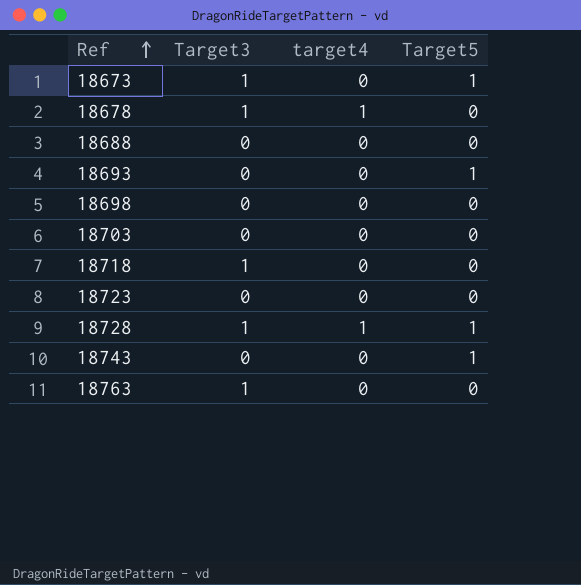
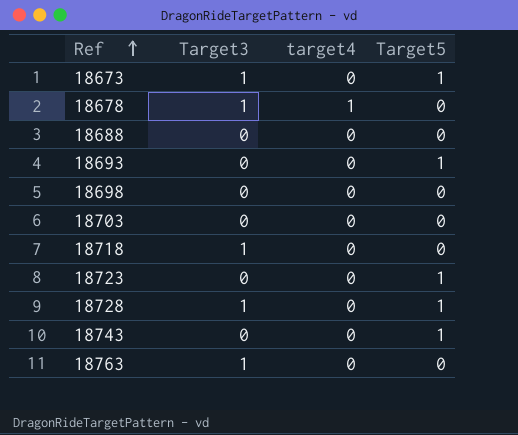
18723 | Target5: 0 -> 1
18728 | target4: 1 -> 0

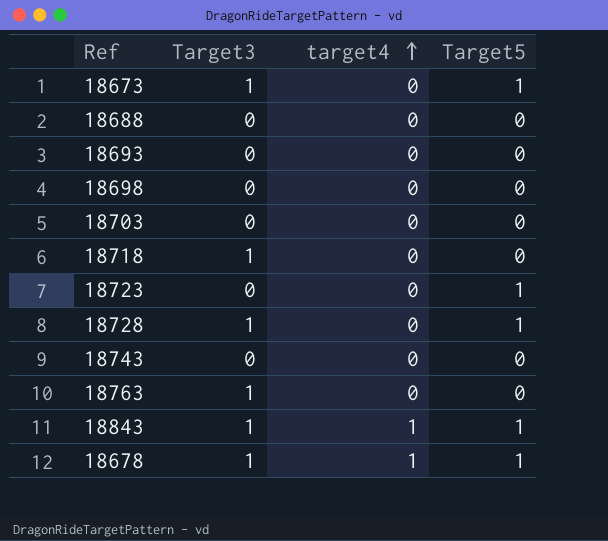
row order: Ref ascending -> target4 ascending
18693 | Target5: 1 -> 0
18743 | Target5: 1 -> 0
row 18843: none -> 1 | 1 | 1
18678 | Target5: 0 -> 1

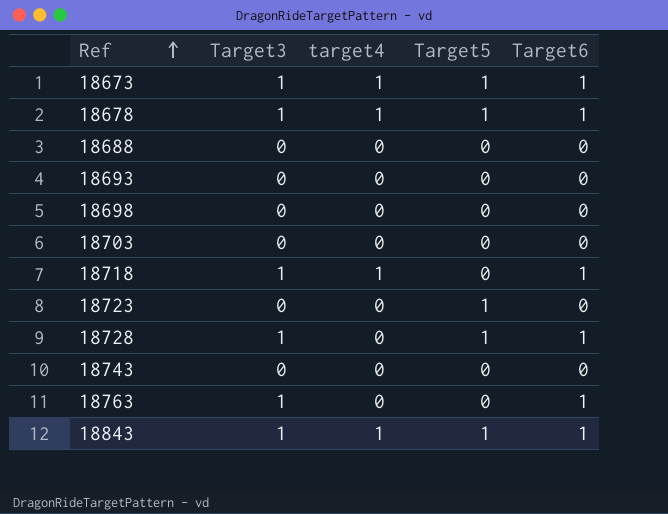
row order: target4 ascending -> Ref ascending
column Target6 | position: none -> 5
18673 | target4: 0 -> 1
18718 | target4: 0 -> 1

